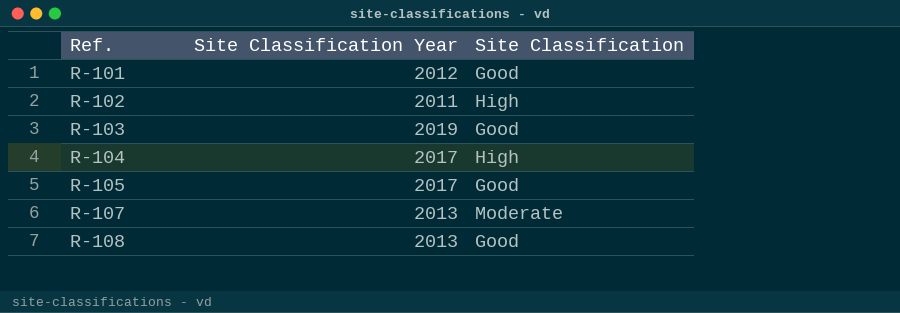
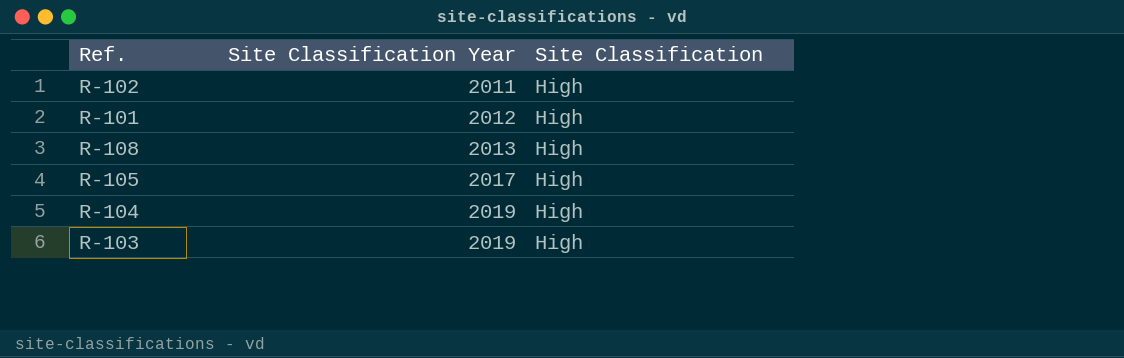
row order: Ref. ascending -> Site Classification Year ascending
row R-107: 2013 | Moderate -> none
R-101 | Site Classification: Good -> High
R-108 | Site Classification: Good -> High
R-105 | Site Classification: Good -> High
R-104 | Site Classification Year: 2017 -> 2019
R-103 | Site Classification: Good -> High

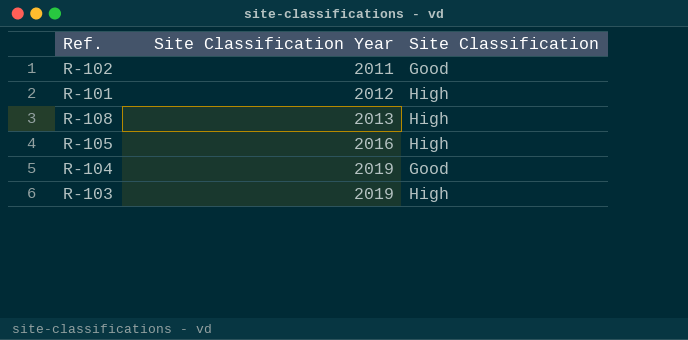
R-102 | Site Classification: High -> Good
R-105 | Site Classification Year: 2017 -> 2016
R-104 | Site Classification: High -> Good

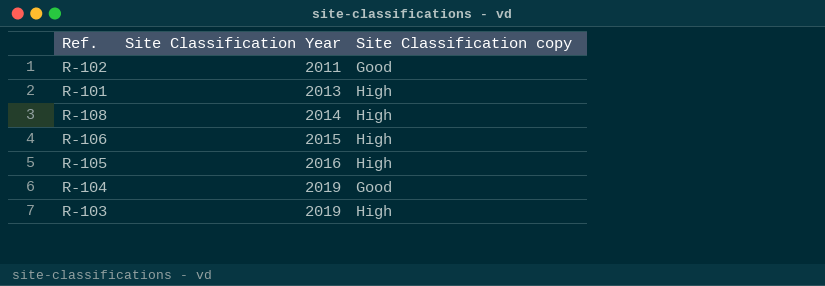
column name: Site Classification -> Site Classification copy
R-101 | Site Classification Year: 2012 -> 2013
R-108 | Site Classification Year: 2013 -> 2014
row R-106: none -> 2015 | High

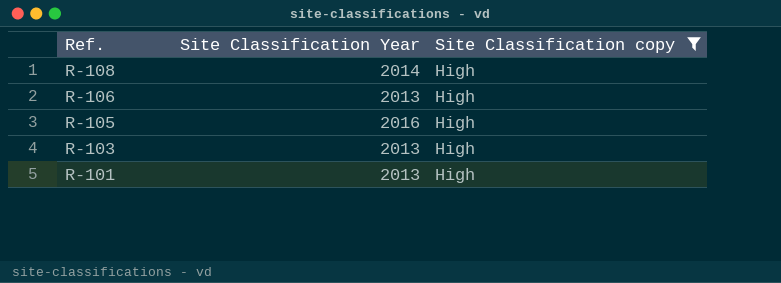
filter: none -> Site Classification copy = High
row order: Site Classification Year ascending -> Ref. descending
R-106 | Site Classification Year: 2015 -> 2013
R-103 | Site Classification Year: 2019 -> 2013

